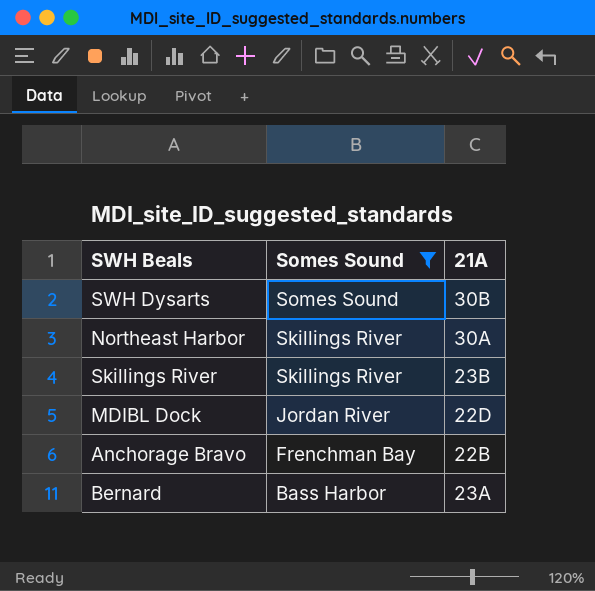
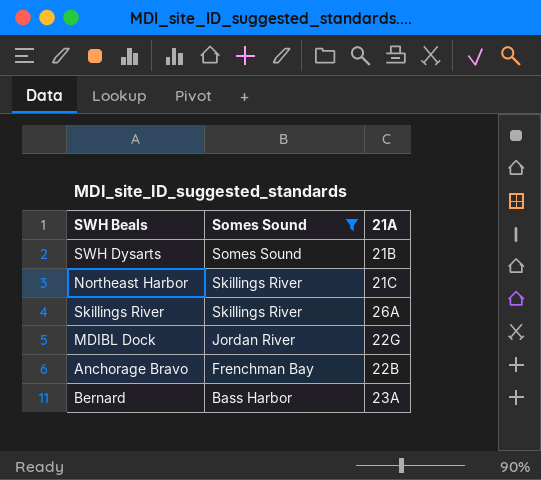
SWH Dysarts | 21A: 30B -> 21B
Northeast Harbor | 21A: 30A -> 21C
Skillings River | 21A: 23B -> 26A
MDIBL Dock | 21A: 22D -> 22G

